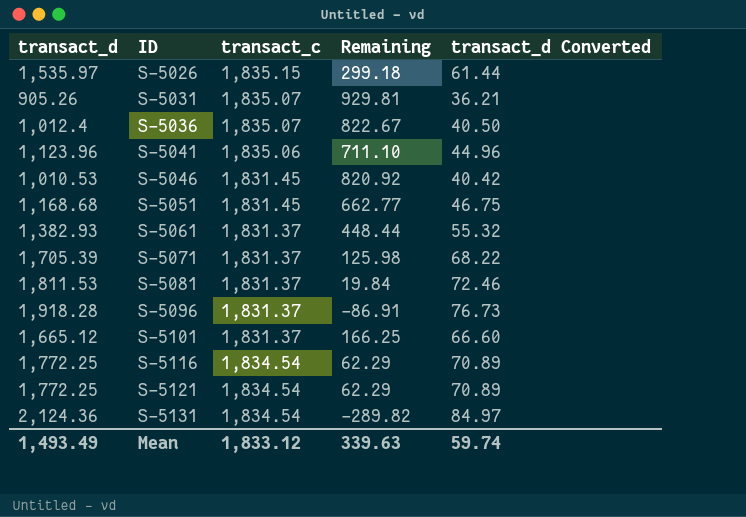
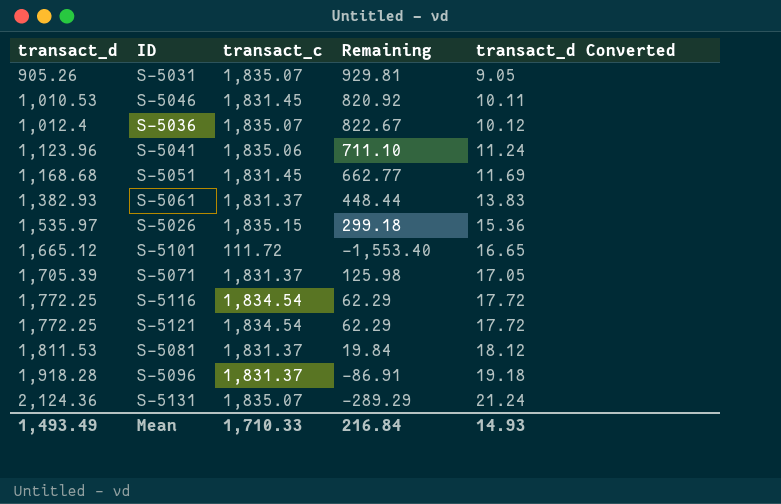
row order: ID ascending -> transact_d ascending
column transact_d Converted | formula: [transact_d] * 0.04 -> [transact_d] * 0.01
S-5101 | transact_c: 1,831.37 -> 111.72
S-5101 | Remaining: 166.25 -> -1,553.40
S-5131 | transact_c: 1,834.54 -> 1,835.07
S-5131 | Remaining: -289.82 -> -289.29
Mean | transact_c: 1,833.12 -> 1,710.33
Mean | Remaining: 339.63 -> 216.84
Mean | transact_d Converted: 59.74 -> 14.93

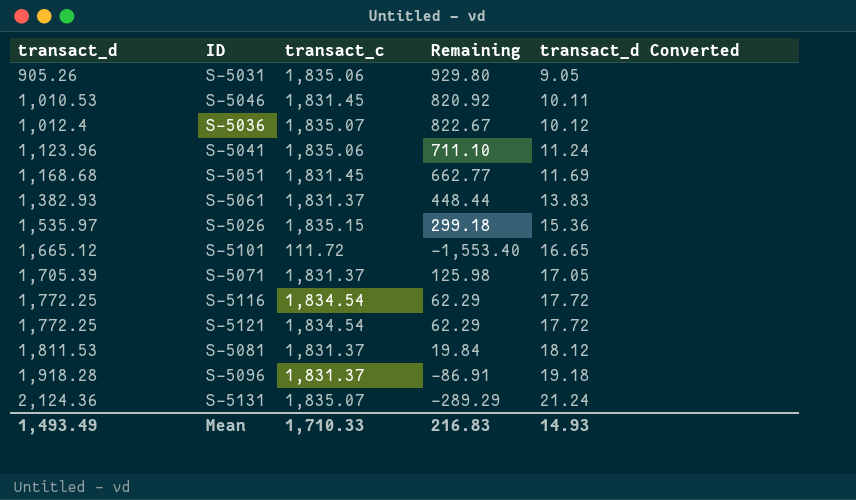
S-5031 | transact_c: 1,835.07 -> 1,835.06
S-5031 | Remaining: 929.81 -> 929.80
Mean | Remaining: 216.84 -> 216.83

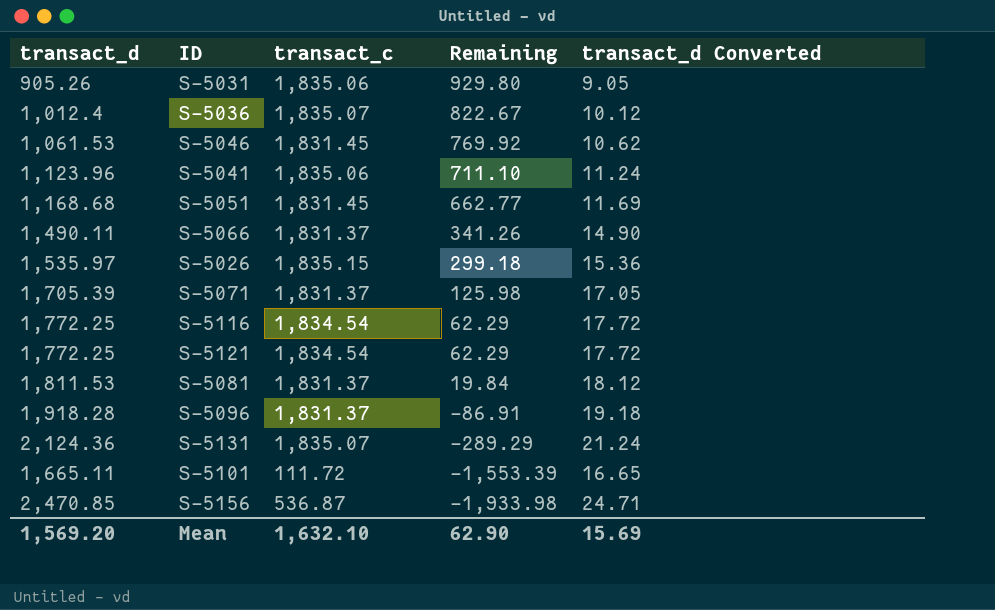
row order: transact_d ascending -> Remaining descending
row S-5061: 1,382.93 | 1,831.37 | 448.44 | 13.83 -> none
S-5046 | transact_d: 1,010.53 -> 1,061.53
S-5046 | Remaining: 820.92 -> 769.92
S-5046 | transact_d Converted: 10.11 -> 10.62
row S-5066: none -> 1,490.11 | 1,831.37 | 341.26 | 14.90
S-5101 | transact_d: 1,665.12 -> 1,665.11
S-5101 | Remaining: -1,553.40 -> -1,553.39
row S-5156: none -> 2,470.85 | 536.87 | -1,933.98 | 24.71
Mean | transact_d: 1,493.49 -> 1,569.20
Mean | transact_c: 1,710.33 -> 1,632.10
Mean | Remaining: 216.83 -> 62.90
Mean | transact_d Converted: 14.93 -> 15.69

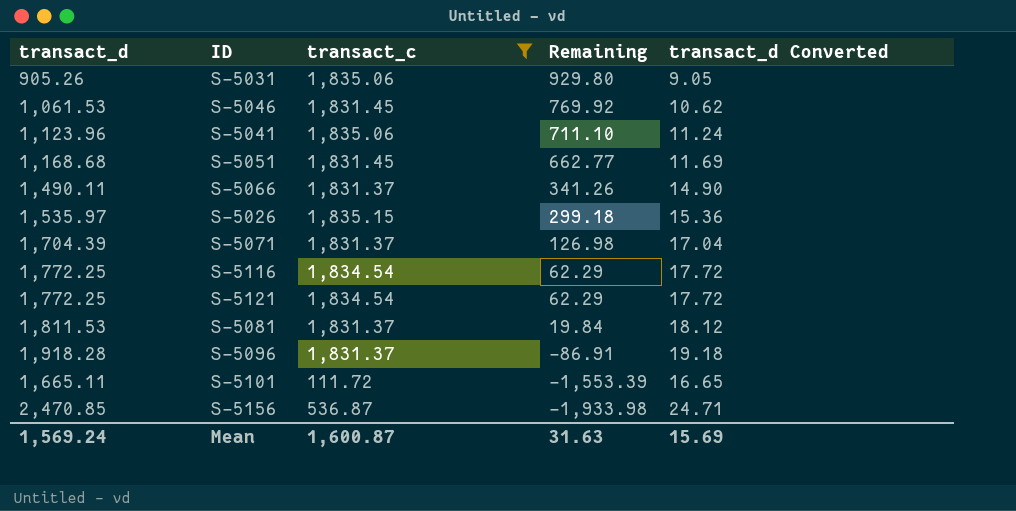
filter: none -> transact_c != 1,835.07
S-5071 | transact_d: 1,705.39 -> 1,704.39
S-5071 | Remaining: 125.98 -> 126.98
S-5071 | transact_d Converted: 17.05 -> 17.04
Mean | transact_d: 1,569.20 -> 1,569.24
Mean | transact_c: 1,632.10 -> 1,600.87
Mean | Remaining: 62.90 -> 31.63

